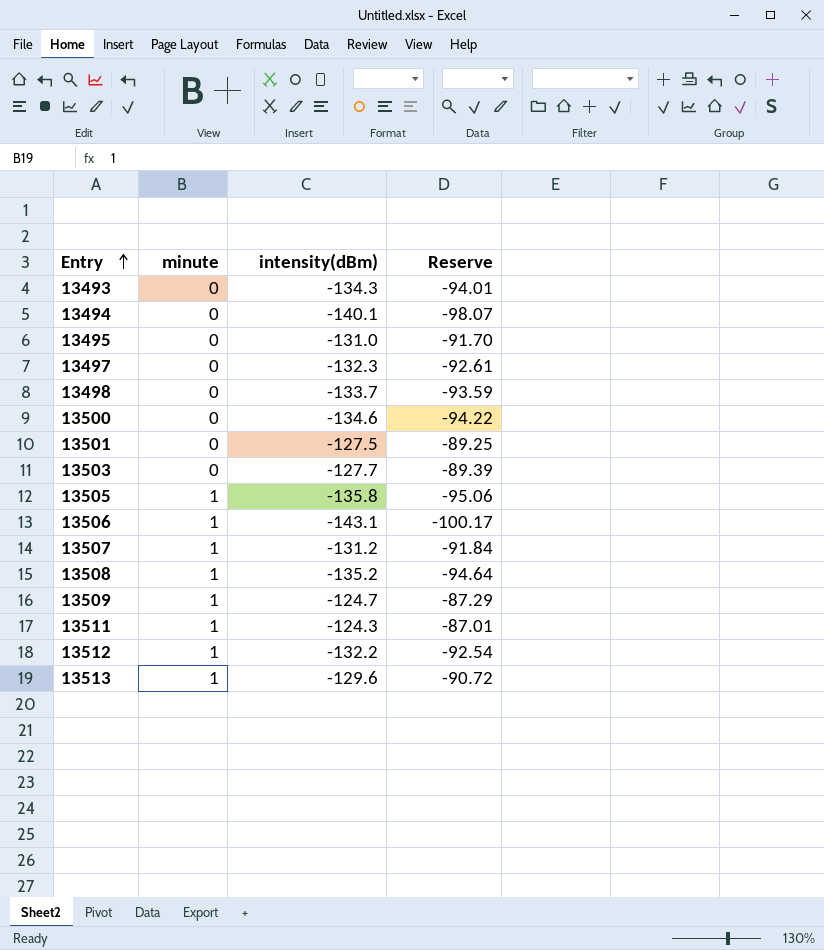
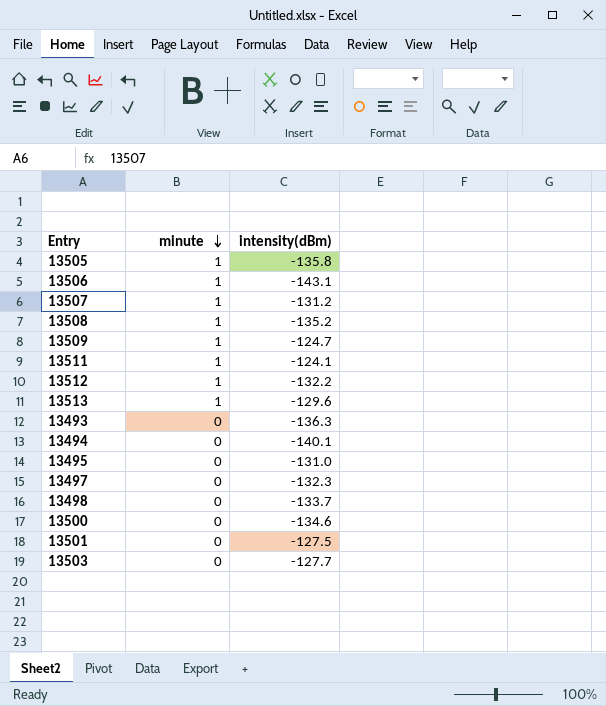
row order: Entry ascending -> minute descending
column Reserve | formula: [intensity(dBm)] * 0.7 -> none
13511 | intensity(dBm): -124.3 -> -124.1
13493 | intensity(dBm): -134.3 -> -136.3

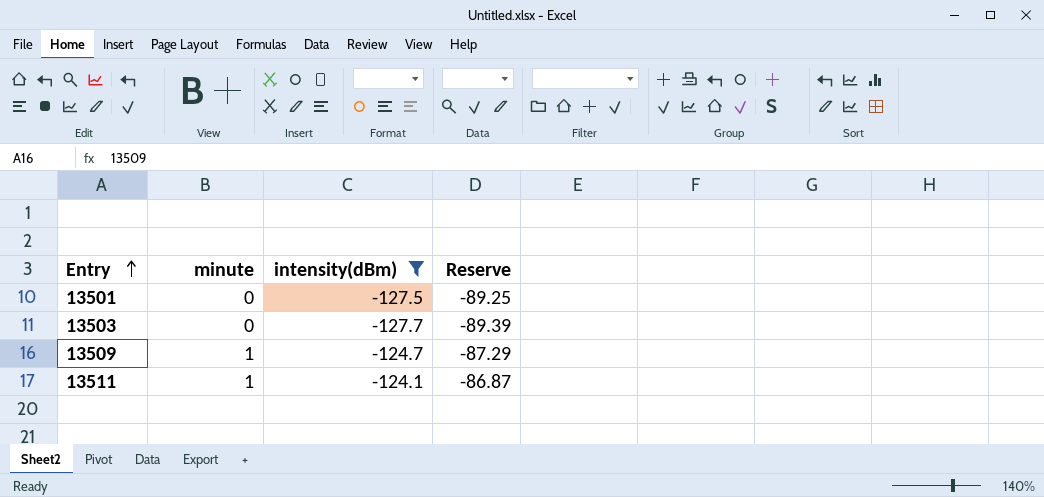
filter: none -> intensity(dBm) >= -127.7
row order: minute descending -> Entry ascending
column Reserve | formula: none -> [intensity(dBm)] * 0.7

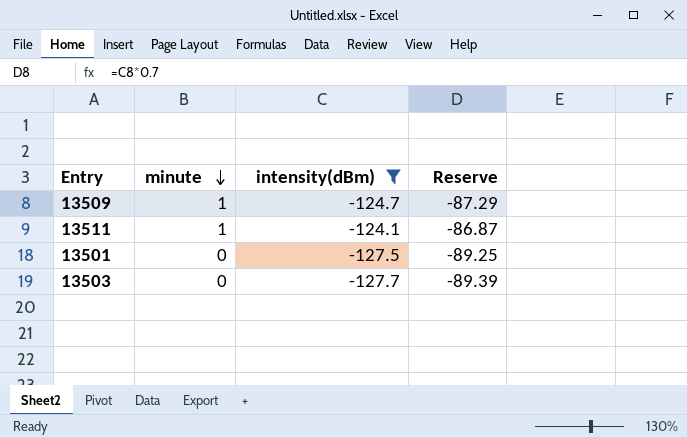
row order: Entry ascending -> minute descending

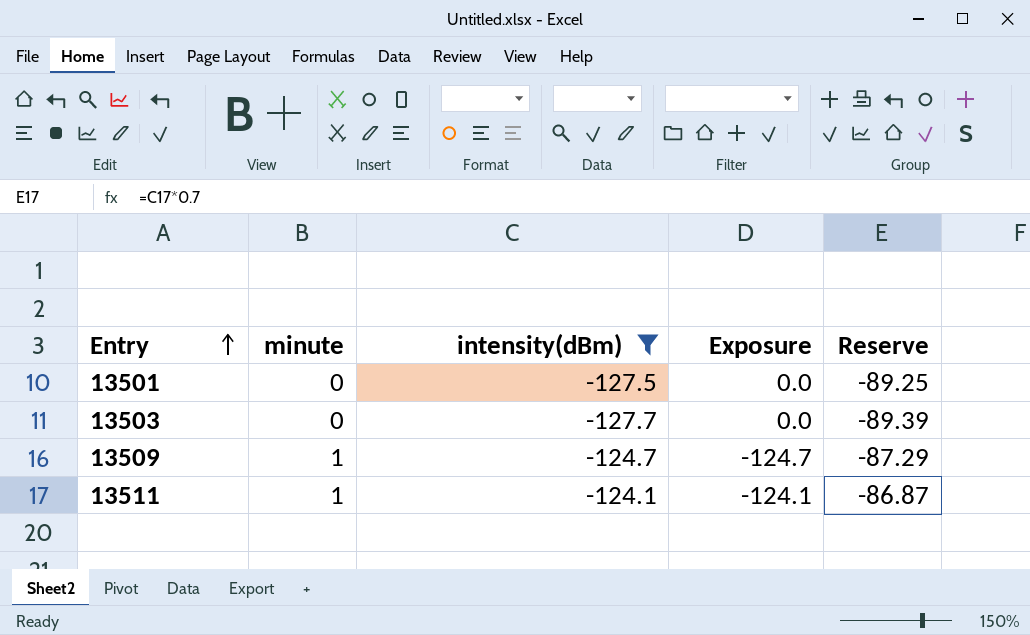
row order: minute descending -> Entry ascending
column Exposure | formula: none -> [minute] * [intensity(dBm)]

